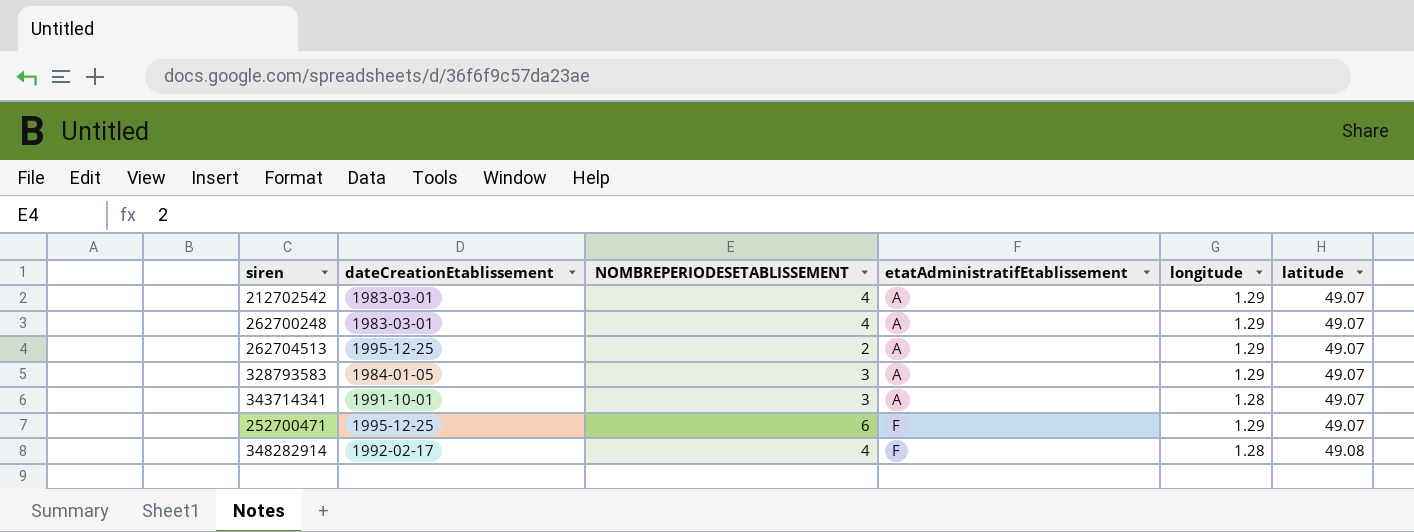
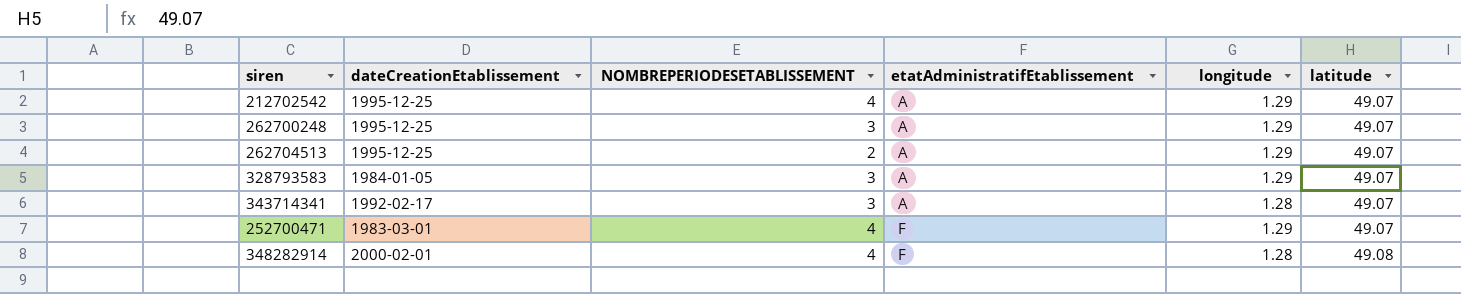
212702542 | dateCreationEtablissement: 1983-03-01 -> 1995-12-25
262700248 | dateCreationEtablissement: 1983-03-01 -> 1995-12-25
262700248 | NOMBREPERIODESETABLISSEMENT: 4 -> 3
343714341 | dateCreationEtablissement: 1991-10-01 -> 1992-02-17
252700471 | dateCreationEtablissement: 1995-12-25 -> 1983-03-01
252700471 | NOMBREPERIODESETABLISSEMENT: 6 -> 4
348282914 | dateCreationEtablissement: 1992-02-17 -> 2000-02-01

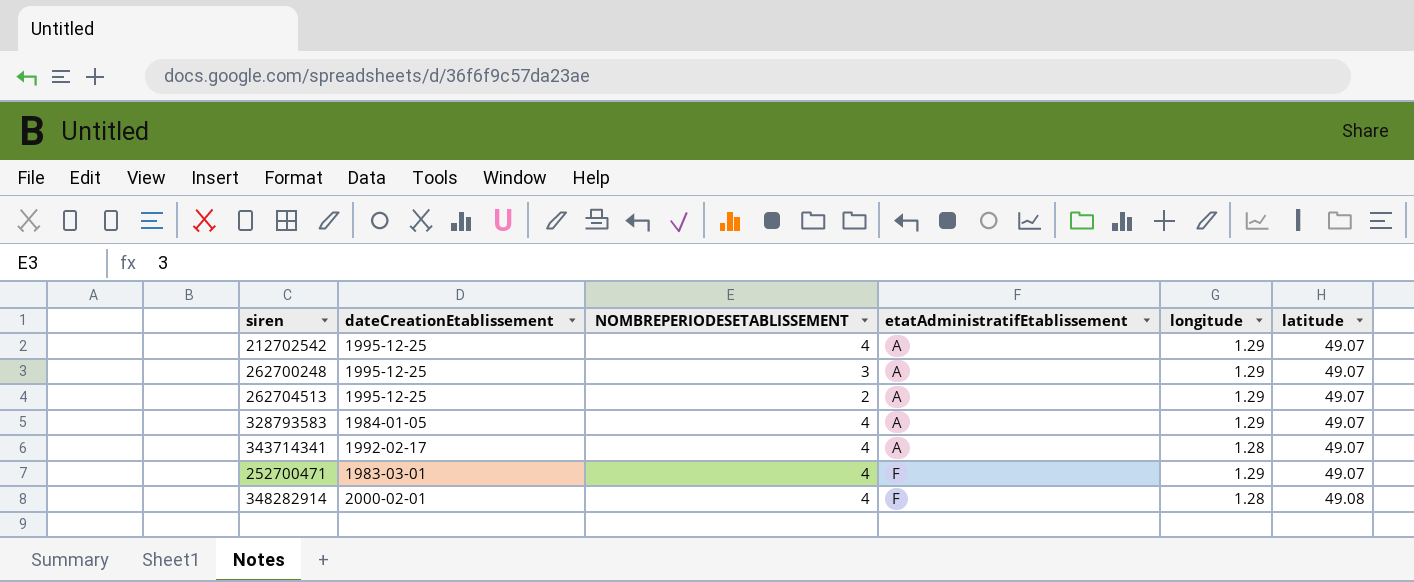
328793583 | NOMBREPERIODESETABLISSEMENT: 3 -> 4
343714341 | NOMBREPERIODESETABLISSEMENT: 3 -> 4

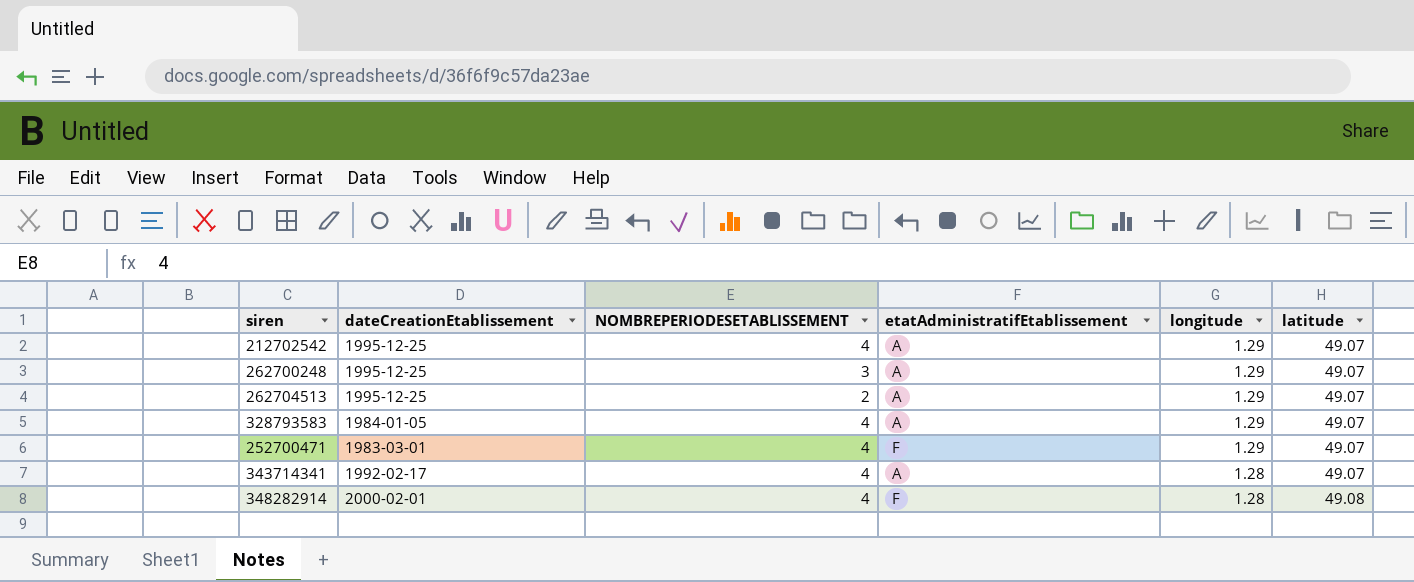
row order: etatAdministratifEtablissement ascending -> longitude descending

